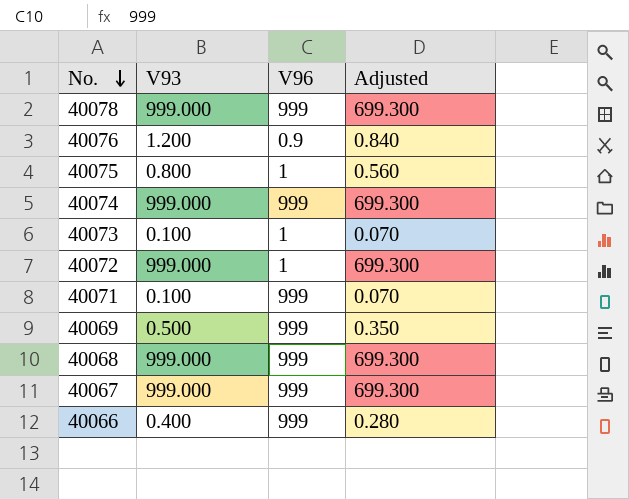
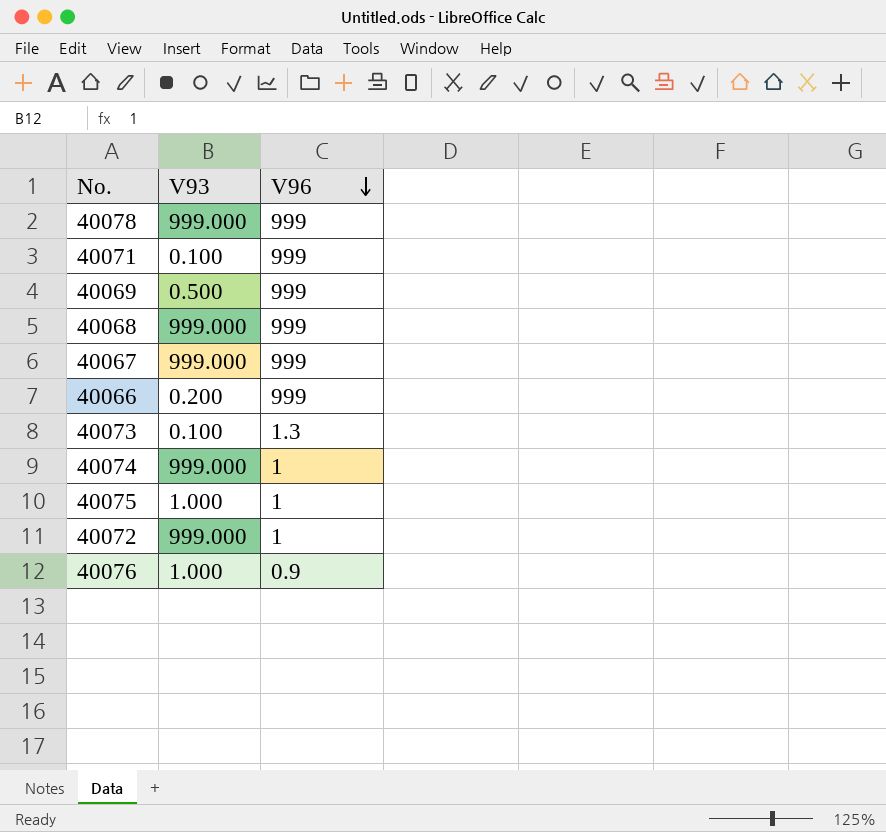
row order: No. descending -> V96 descending
column Adjusted | formula: [V93] * 0.7 -> none
40066 | V93: 0.400 -> 0.200
40073 | V96: 1 -> 1.3
40074 | V96: 999 -> 1
40075 | V93: 0.800 -> 1.000
40076 | V93: 1.200 -> 1.000

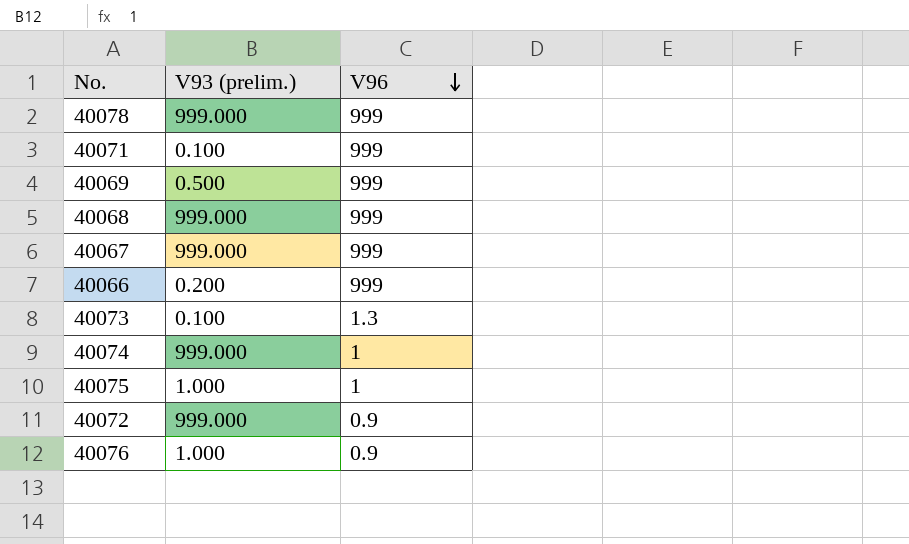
column name: V93 -> V93 (prelim.)
40072 | V96: 1 -> 0.9

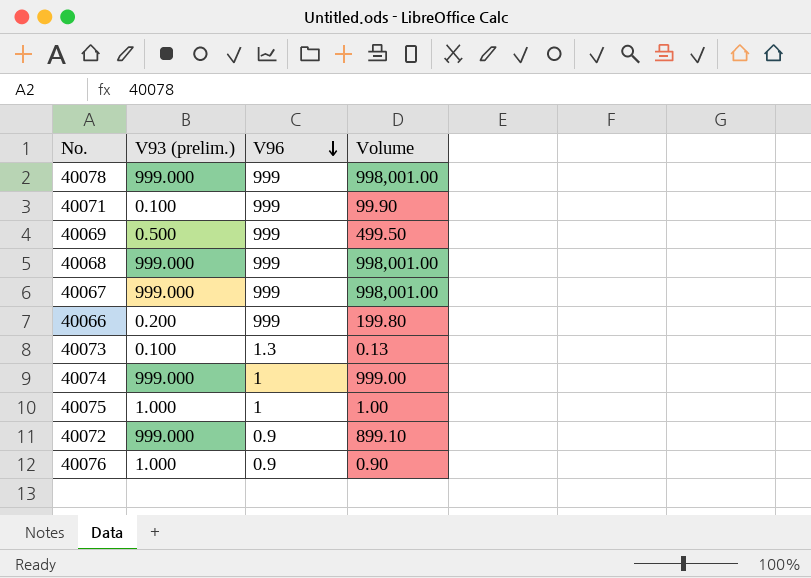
column Volume | formula: none -> [V93 (prelim.)] * [V96]

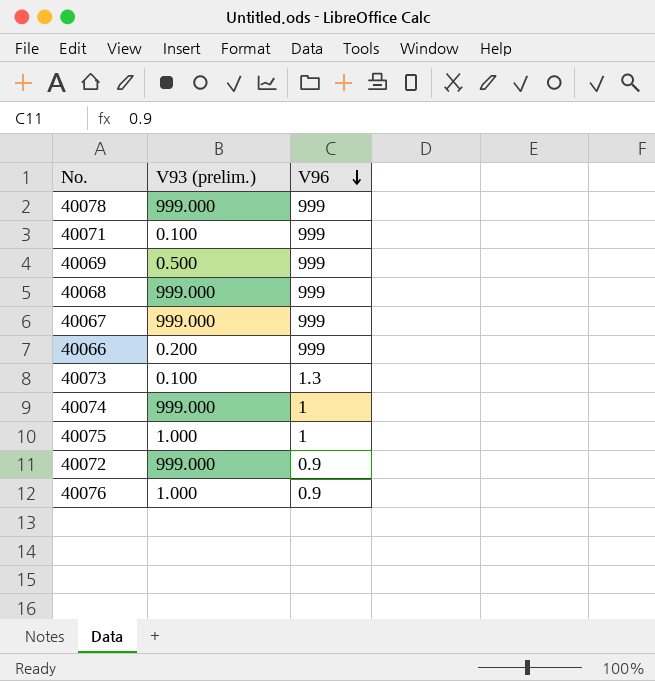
column Volume | formula: [V93 (prelim.)] * [V96] -> none

